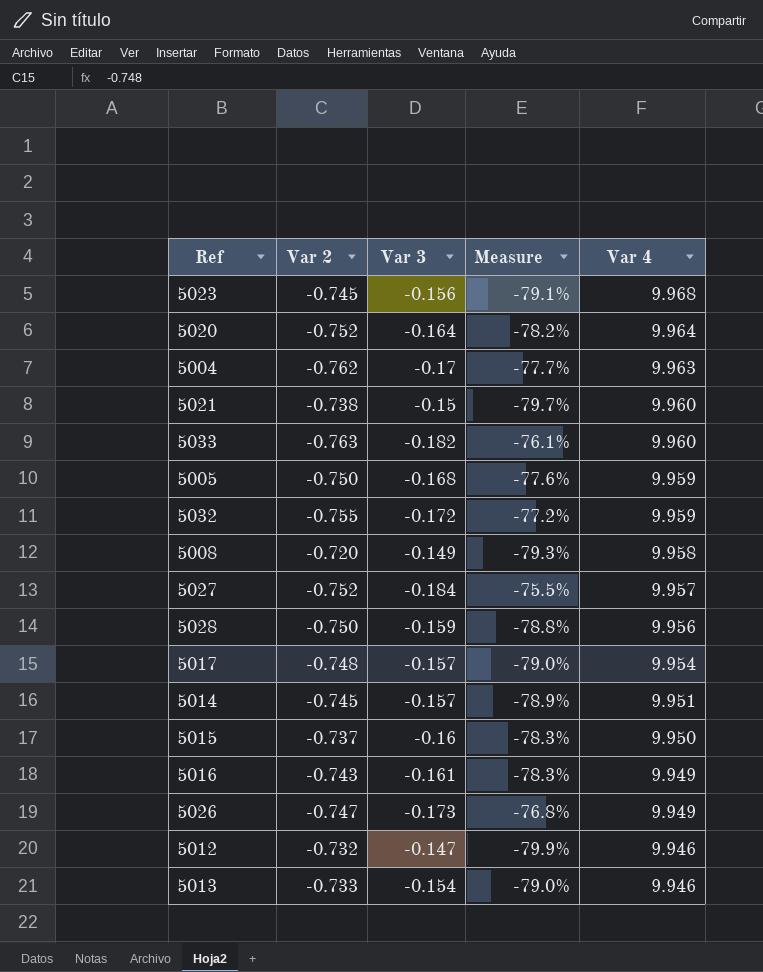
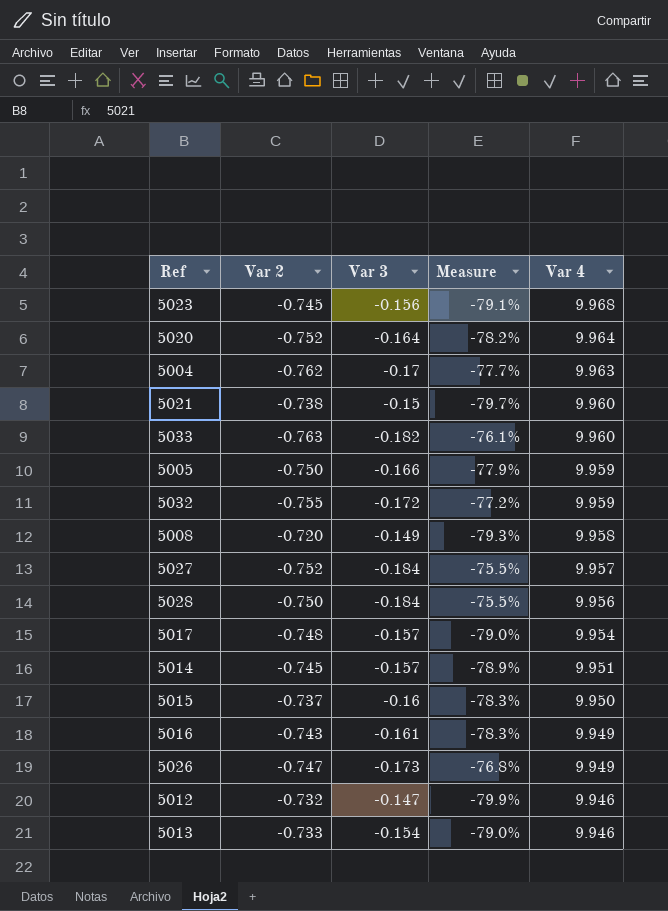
5005 | Var 3: -0.168 -> -0.166
5005 | Measure: -77.6% -> -77.9%
5028 | Var 3: -0.159 -> -0.184
5028 | Measure: -78.8% -> -75.5%

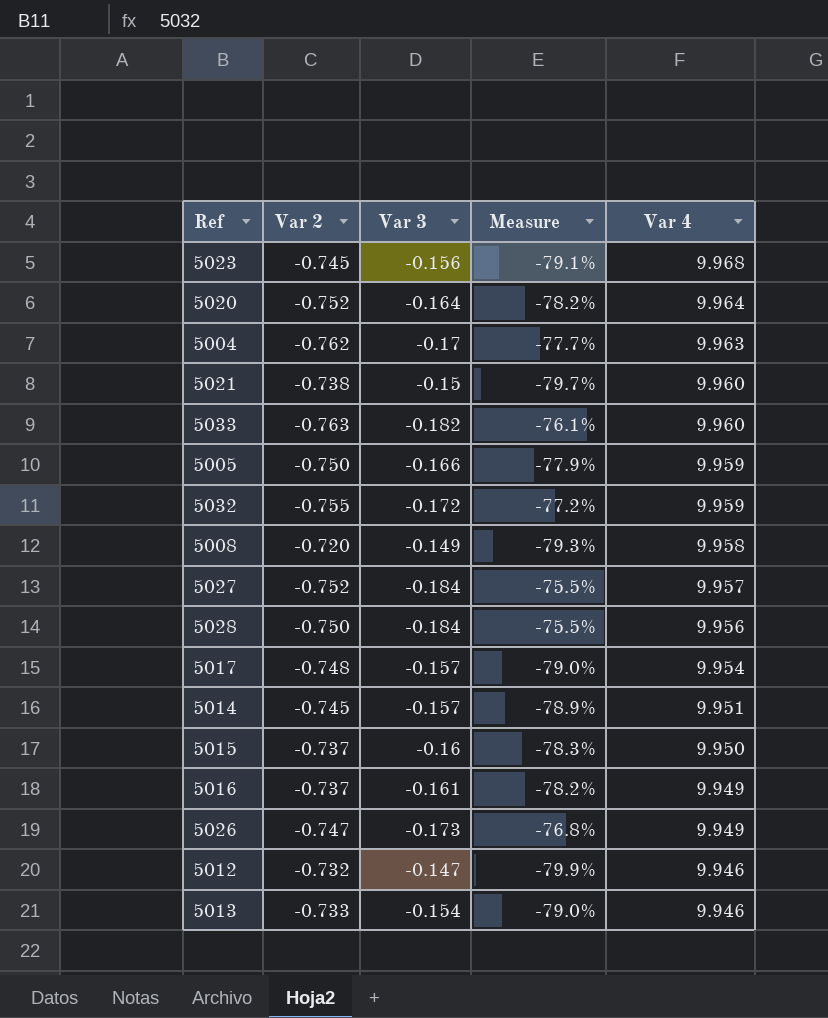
5016 | Var 2: -0.743 -> -0.737
5016 | Measure: -78.3% -> -78.2%

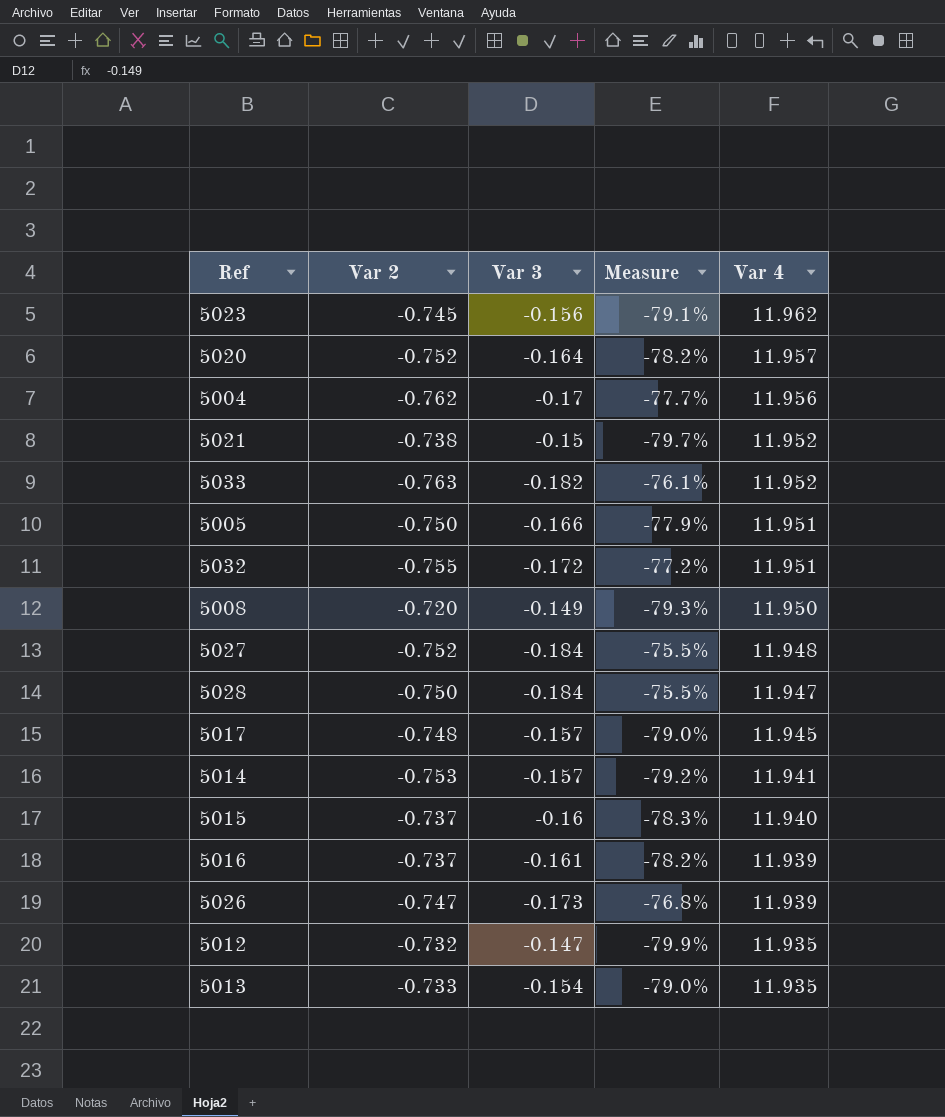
5023 | Var 4: 9.968 -> 11.962
5020 | Var 4: 9.964 -> 11.957
5004 | Var 4: 9.963 -> 11.956
5021 | Var 4: 9.960 -> 11.952
5033 | Var 4: 9.960 -> 11.952
5005 | Var 4: 9.959 -> 11.951
5032 | Var 4: 9.959 -> 11.951
5008 | Var 4: 9.958 -> 11.950
5027 | Var 4: 9.957 -> 11.948
5028 | Var 4: 9.956 -> 11.947
5017 | Var 4: 9.954 -> 11.945
5014 | Var 2: -0.745 -> -0.753
5014 | Measure: -78.9% -> -79.2%
5014 | Var 4: 9.951 -> 11.941
5015 | Var 4: 9.950 -> 11.940
5016 | Var 4: 9.949 -> 11.939
5026 | Var 4: 9.949 -> 11.939
5012 | Var 4: 9.946 -> 11.935
5013 | Var 4: 9.946 -> 11.935

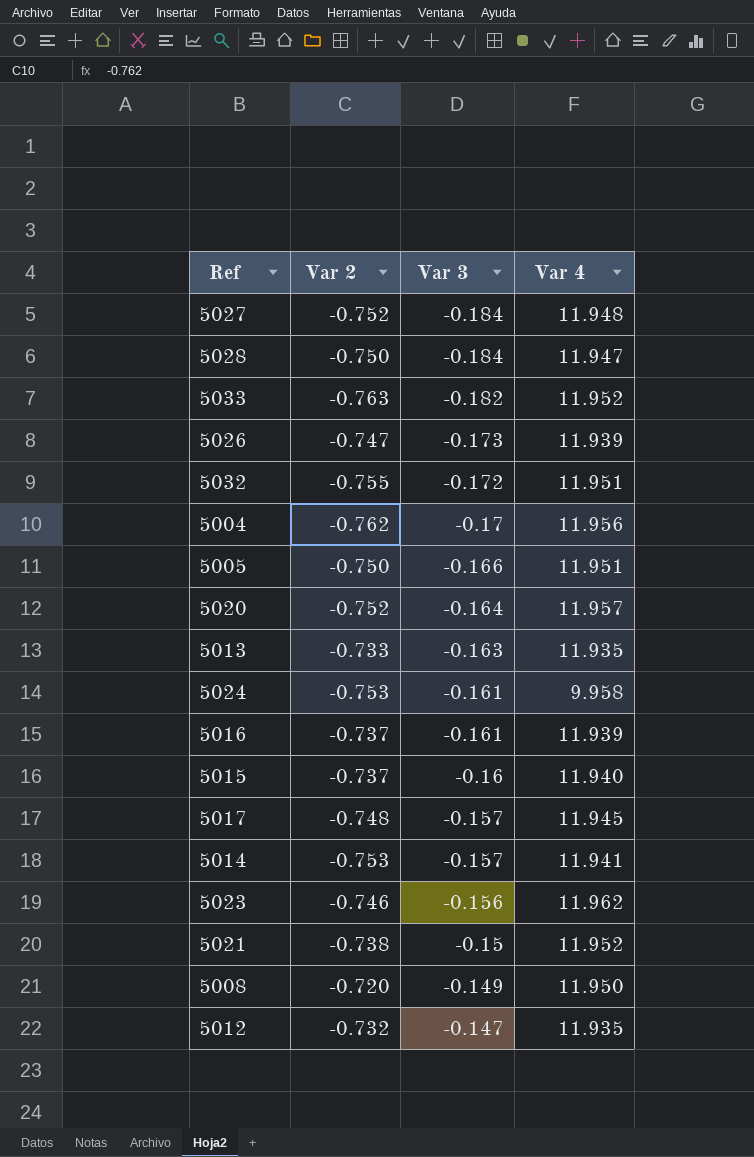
row order: Var 4 descending -> Var 3 ascending
column Measure | formula: ([Var 3] - [Var 2]) / [Var 2] -> none
5013 | Var 3: -0.154 -> -0.163
row 5024: none -> -0.753 | -0.161 | 9.958
5023 | Var 2: -0.745 -> -0.746

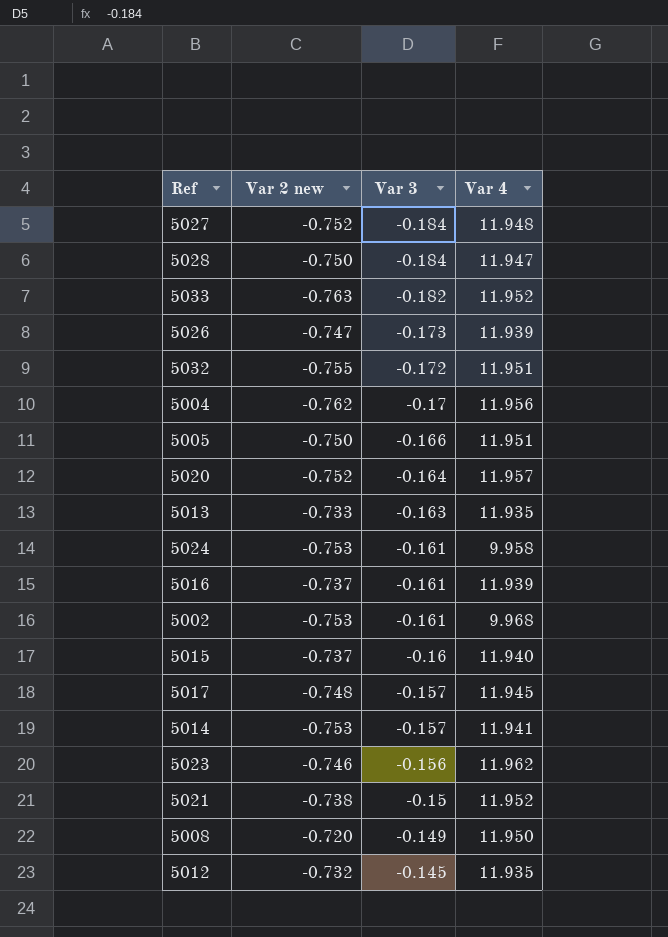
column name: Var 2 -> Var 2 new
row 5002: none -> -0.753 | -0.161 | 9.968
5012 | Var 3: -0.147 -> -0.145

